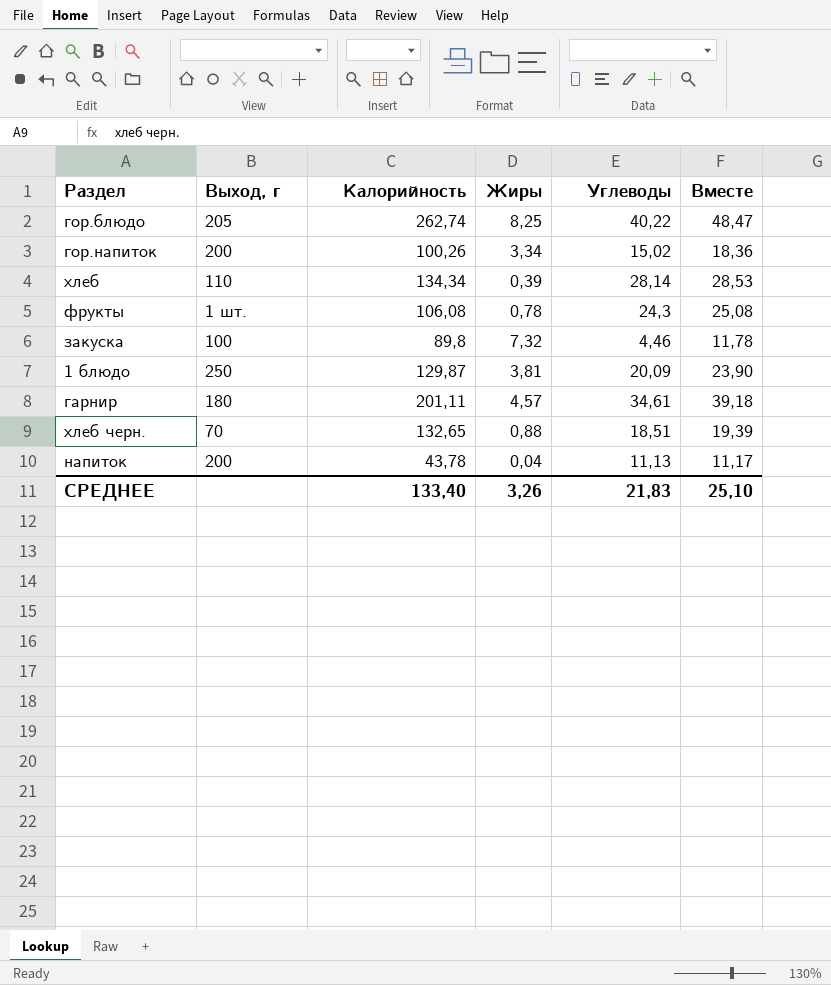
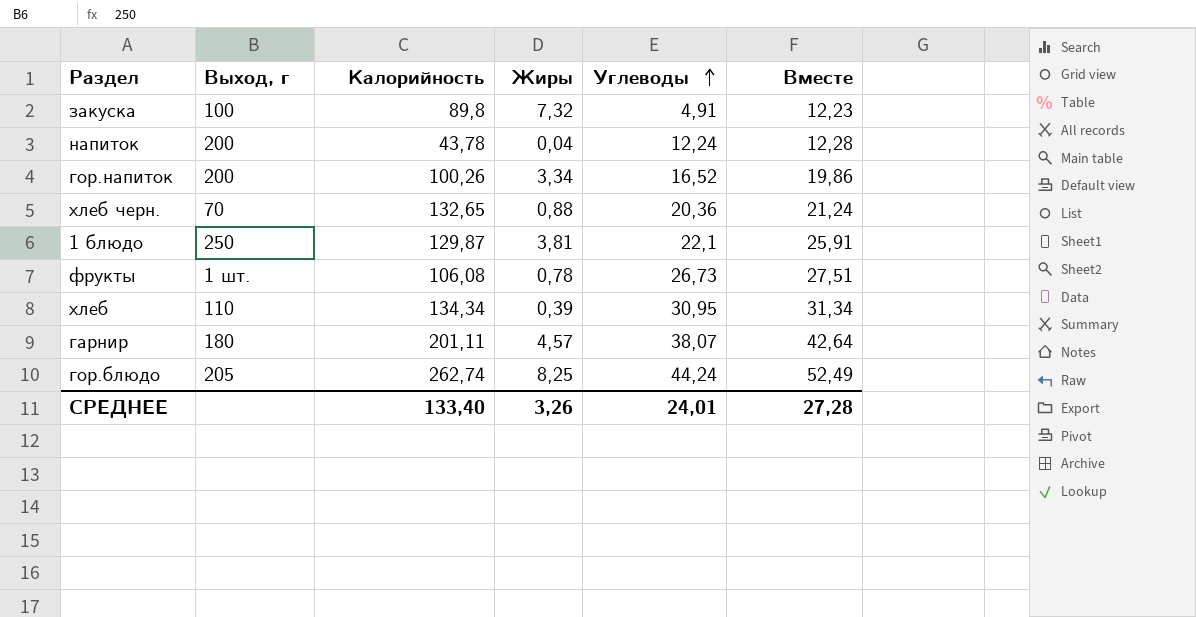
row order: none -> Углеводы ascending
закуска | Углеводы: 4,46 -> 4,91
закуска | Вместе: 11,78 -> 12,23
напиток | Углеводы: 11,13 -> 12,24
напиток | Вместе: 11,17 -> 12,28
гор.напиток | Углеводы: 15,02 -> 16,52
гор.напиток | Вместе: 18,36 -> 19,86
хлеб черн. | Углеводы: 18,51 -> 20,36
хлеб черн. | Вместе: 19,39 -> 21,24
1 блюдо | Углеводы: 20,09 -> 22,1
1 блюдо | Вместе: 23,90 -> 25,91
фрукты | Углеводы: 24,3 -> 26,73
фрукты | Вместе: 25,08 -> 27,51
хлеб | Углеводы: 28,14 -> 30,95
хлеб | Вместе: 28,53 -> 31,34
гарнир | Углеводы: 34,61 -> 38,07
гарнир | Вместе: 39,18 -> 42,64
гор.блюдо | Углеводы: 40,22 -> 44,24
гор.блюдо | Вместе: 48,47 -> 52,49
СРЕДНЕЕ | Углеводы: 21,83 -> 24,01
СРЕДНЕЕ | Вместе: 25,10 -> 27,28

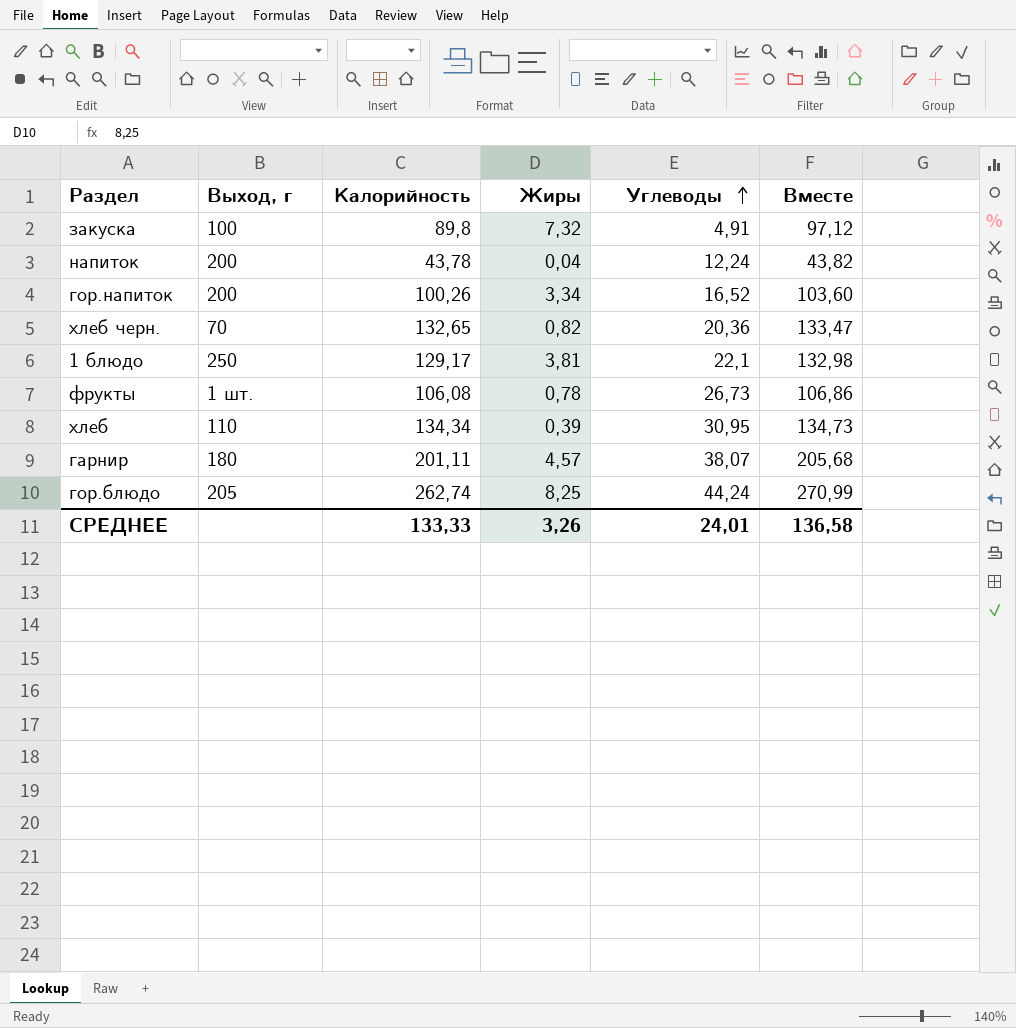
column Вместе | formula: [Жиры] + [Углеводы] -> [Калорийность] + [Жиры]
хлеб черн. | Жиры: 0,88 -> 0,82
1 блюдо | Калорийность: 129,87 -> 129,17
СРЕДНЕЕ | Калорийность: 133,40 -> 133,33
СРЕДНЕЕ | Вместе: 27,28 -> 136,58

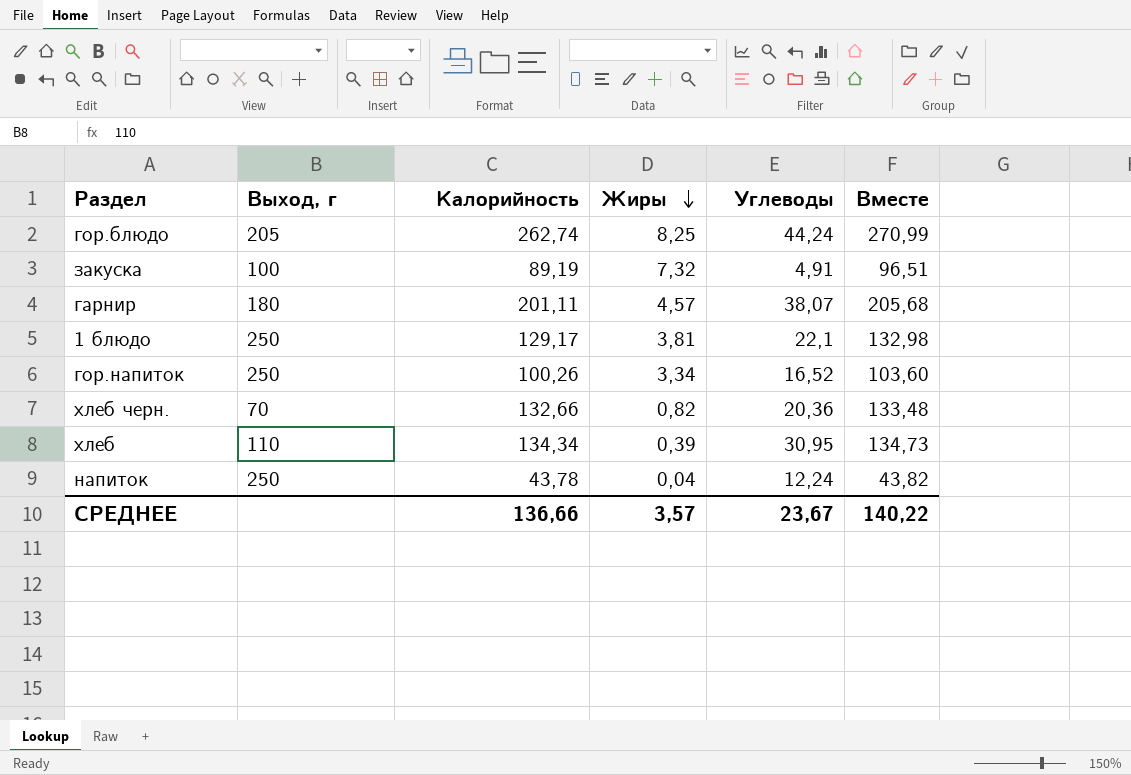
row order: Углеводы ascending -> Жиры descending
row фрукты: 1 шт. | 106,08 | 0,78 | 26,73 | 106,86 -> none
закуска | Калорийность: 89,8 -> 89,19
закуска | Вместе: 97,12 -> 96,51
гор.напиток | Выход, г: 200 -> 250
хлеб черн. | Калорийность: 132,65 -> 132,66
хлеб черн. | Вместе: 133,47 -> 133,48
напиток | Выход, г: 200 -> 250
СРЕДНЕЕ | Калорийность: 133,33 -> 136,66
СРЕДНЕЕ | Жиры: 3,26 -> 3,57
СРЕДНЕЕ | Углеводы: 24,01 -> 23,67
СРЕДНЕЕ | Вместе: 136,58 -> 140,22

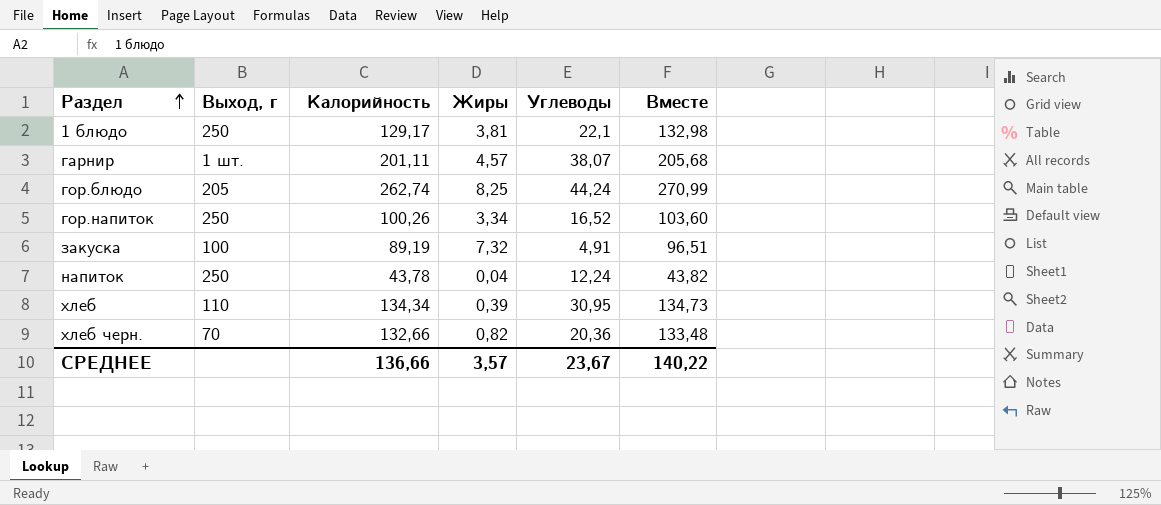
row order: Жиры descending -> Раздел ascending
гарнир | Выход, г: 180 -> 1 шт.

